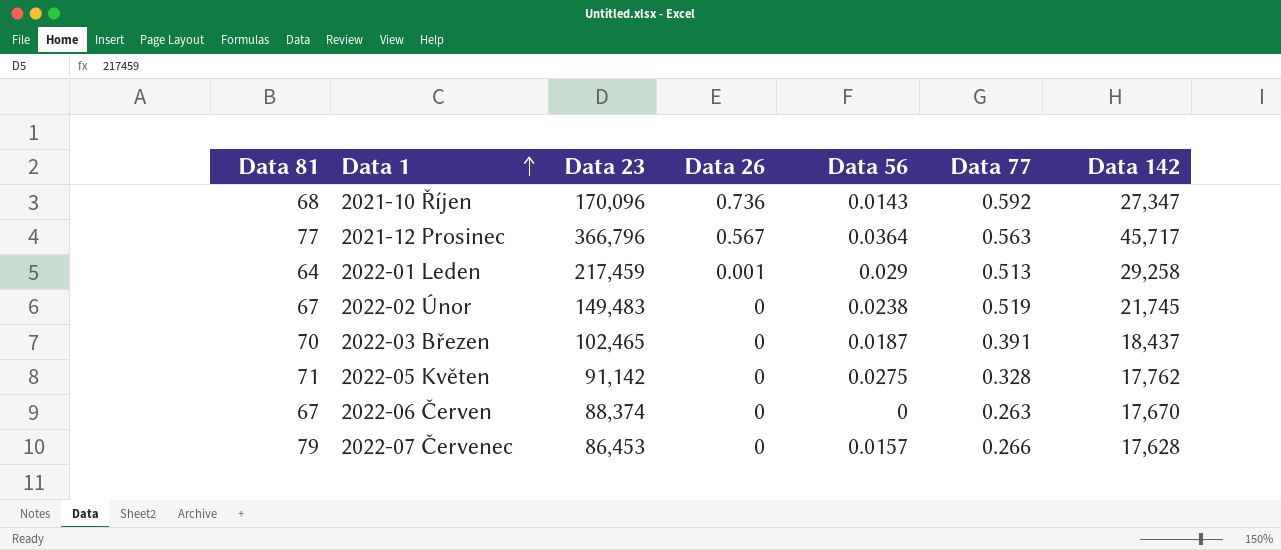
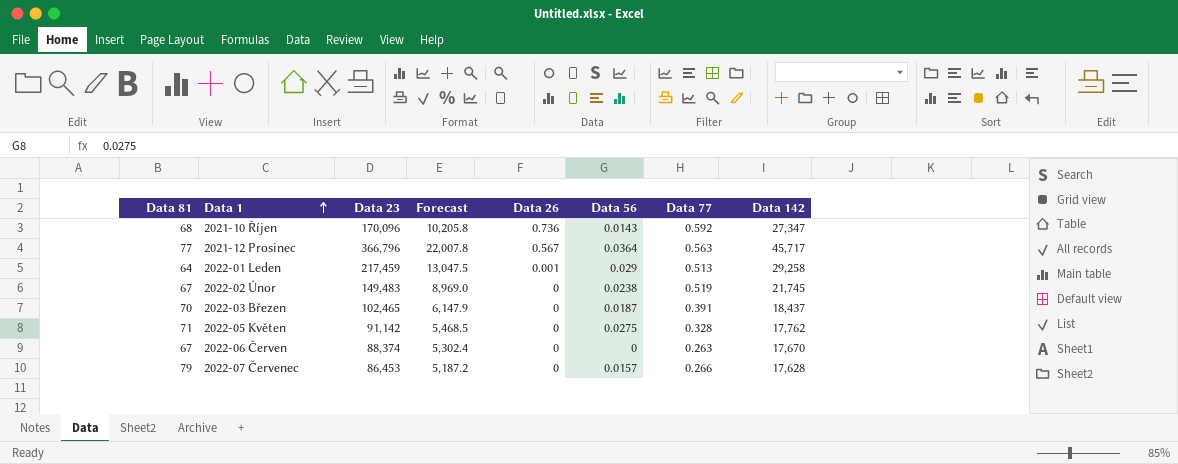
column Forecast | formula: none -> [Data 23] * 0.06

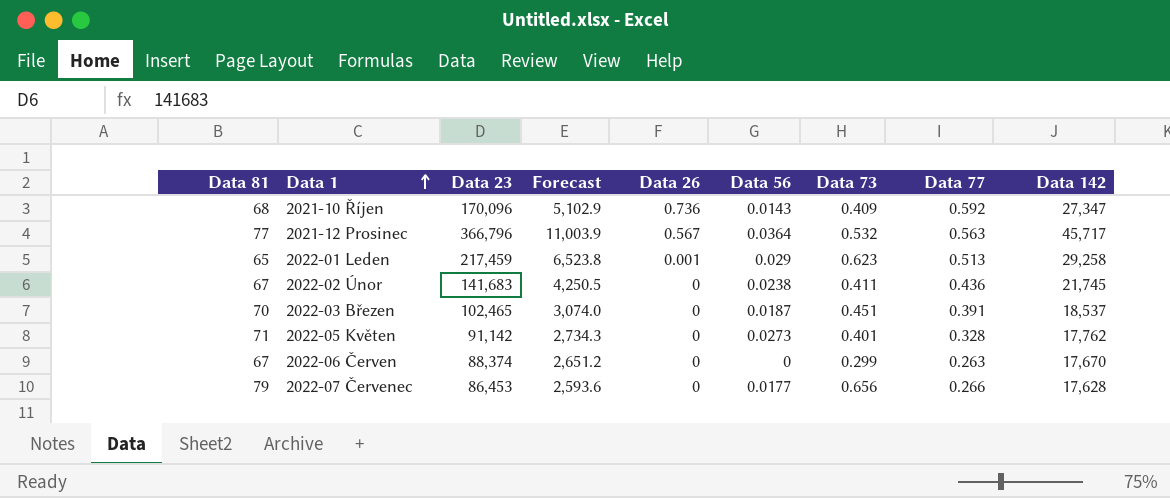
column Forecast | formula: [Data 23] * 0.06 -> [Data 23] * 0.03
column Data 73 | position: none -> 7
2022-01 Leden | Data 81: 64 -> 65
2022-02 Únor | Data 23: 149,483 -> 141,683
2022-02 Únor | Data 77: 0.519 -> 0.436
2022-03 Březen | Data 142: 18,437 -> 18,537
2022-05 Květen | Data 56: 0.0275 -> 0.0273
2022-07 Červenec | Data 56: 0.0157 -> 0.0177

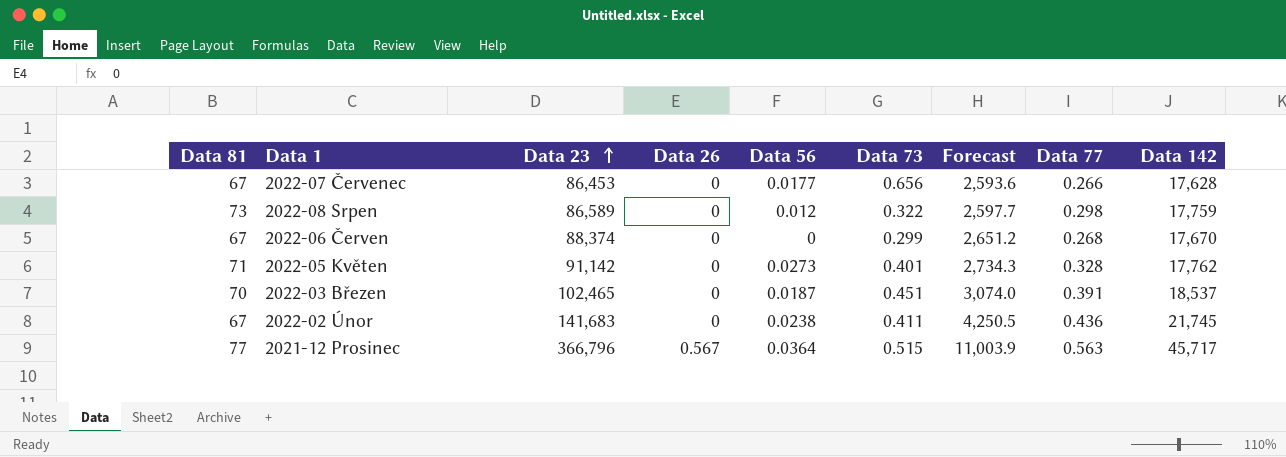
row order: Data 1 ascending -> Data 23 ascending
column Forecast | position: 4 -> 7
row 2021-10 Říjen: 68 | 170,096 | 5,102.9 | 0.736 | 0.0143 | 0.409 | 0.592 | 27,347 -> none
row 2022-01 Leden: 65 | 217,459 | 6,523.8 | 0.001 | 0.029 | 0.623 | 0.513 | 29,258 -> none
2022-07 Červenec | Data 81: 79 -> 67
row 2022-08 Srpen: none -> 73 | 86,589 | 0 | 0.012 | 0.322 | 2,597.7 | 0.298 | 17,759
2022-06 Červen | Data 77: 0.263 -> 0.268
2021-12 Prosinec | Data 73: 0.532 -> 0.515

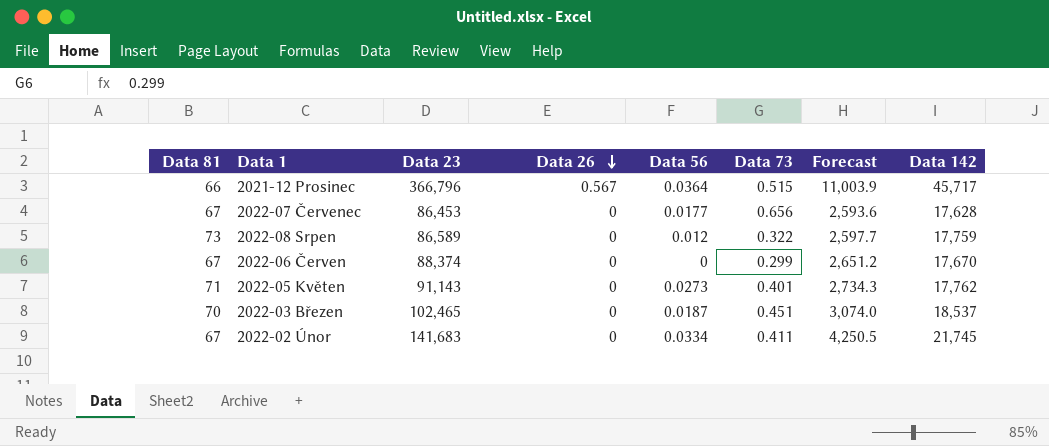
row order: Data 23 ascending -> Data 26 descending
column Data 77 | position: 8 -> none
2021-12 Prosinec | Data 81: 77 -> 66
2022-05 Květen | Data 23: 91,142 -> 91,143
2022-02 Únor | Data 56: 0.0238 -> 0.0334

